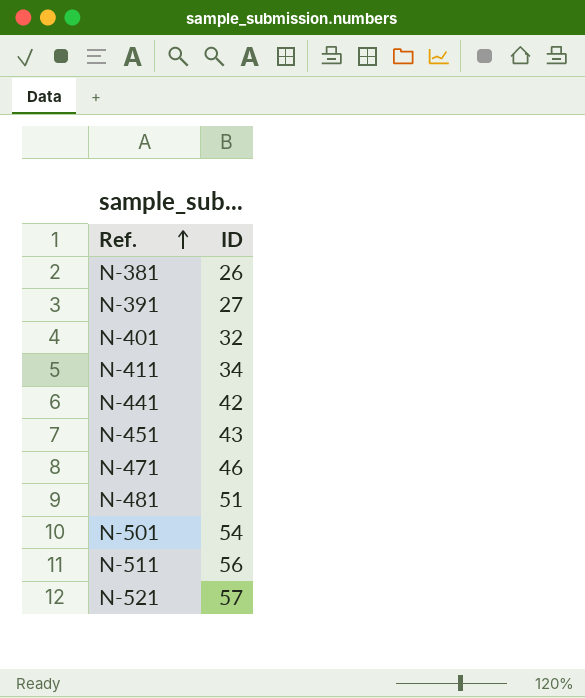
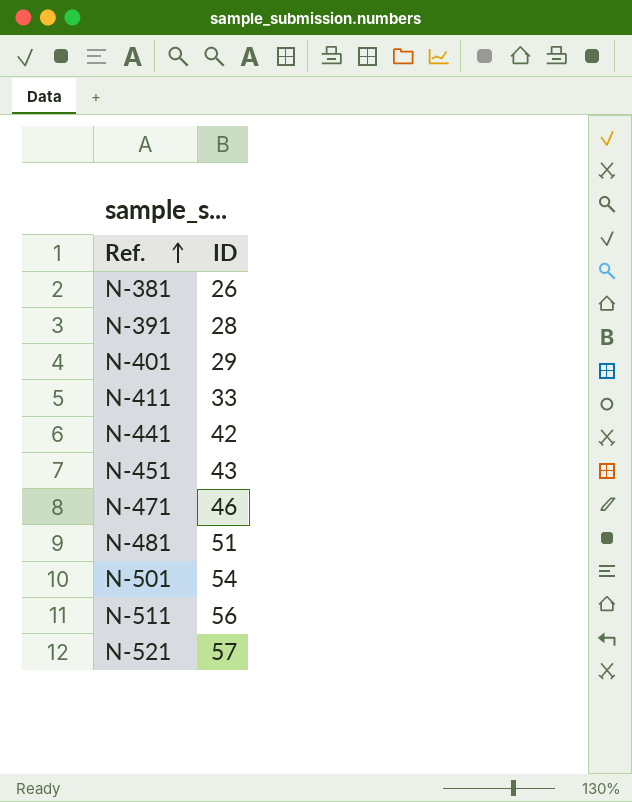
N-391 | ID: 27 -> 28
N-401 | ID: 32 -> 29
N-411 | ID: 34 -> 33

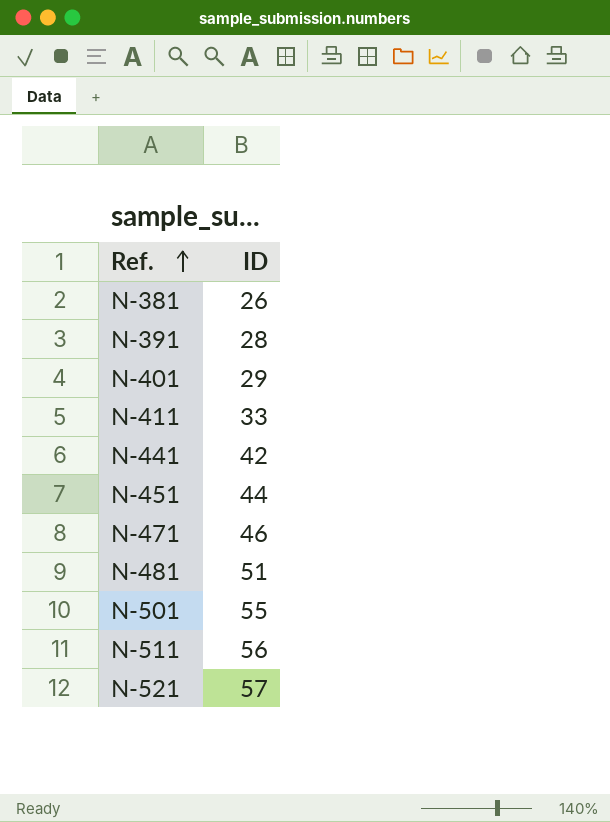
N-451 | ID: 43 -> 44
N-501 | ID: 54 -> 55

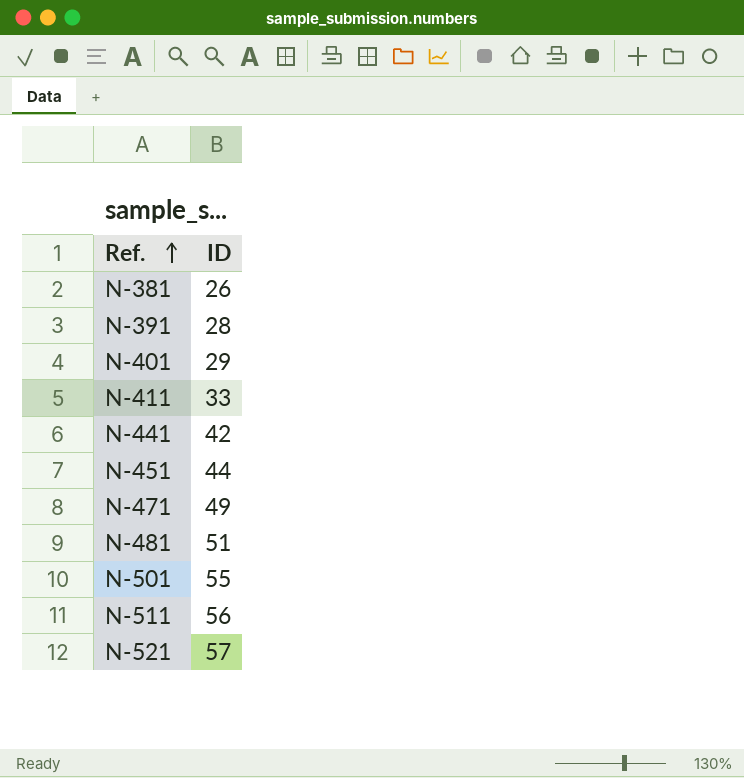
N-471 | ID: 46 -> 49

